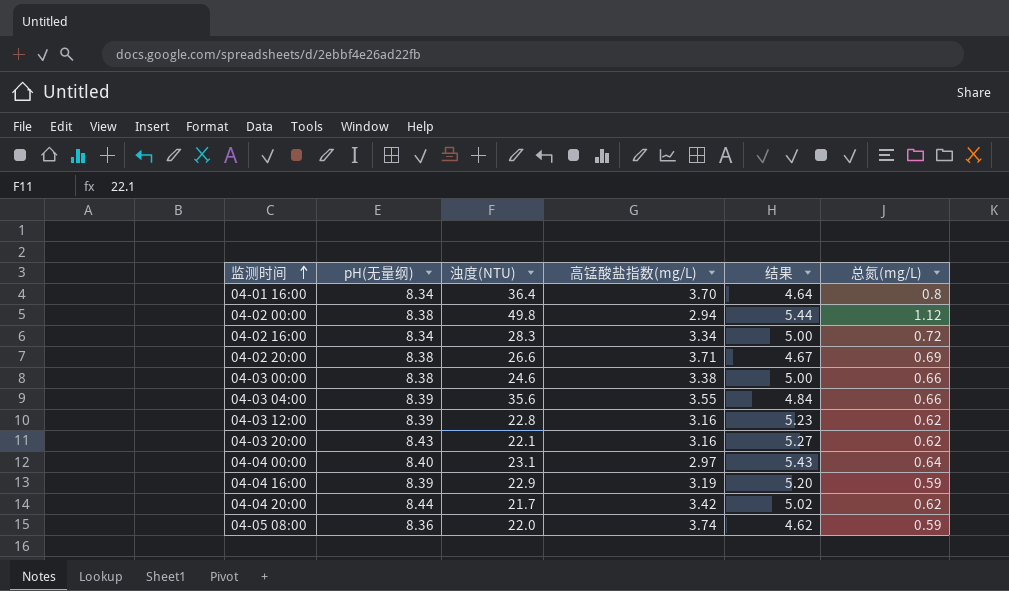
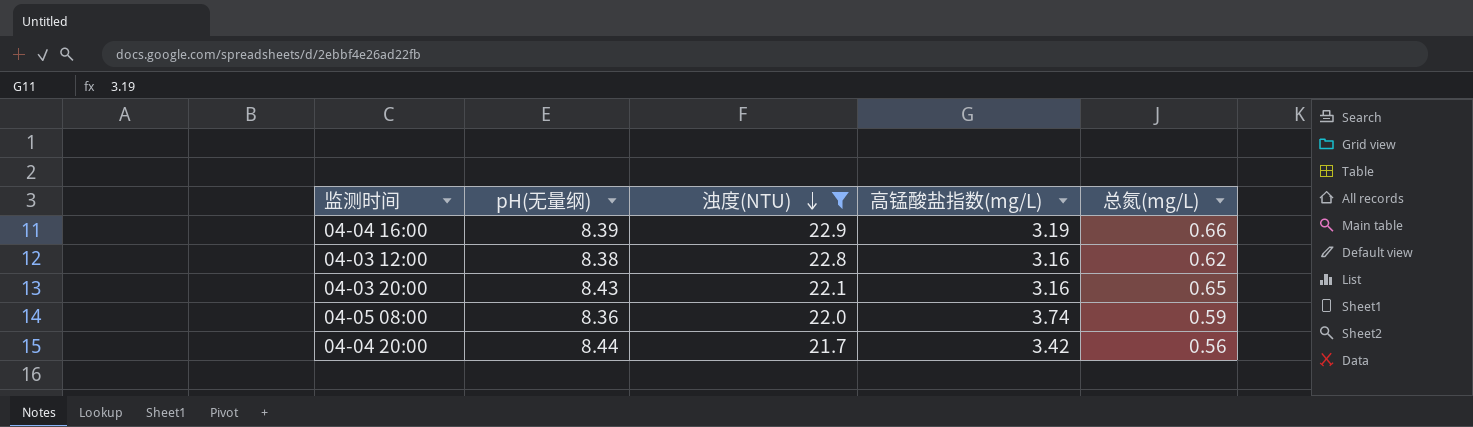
filter: none -> 浊度(NTU) <= 22.9
row order: 监测时间 ascending -> 浊度(NTU) descending
column 结果 | formula: [pH(无量纲)] - [高锰酸盐指数(mg/L)] -> none
04-04 16:00 | 总氮(mg/L): 0.59 -> 0.66
04-03 12:00 | pH(无量纲): 8.39 -> 8.38
04-03 20:00 | 总氮(mg/L): 0.62 -> 0.65
04-04 20:00 | 总氮(mg/L): 0.62 -> 0.56

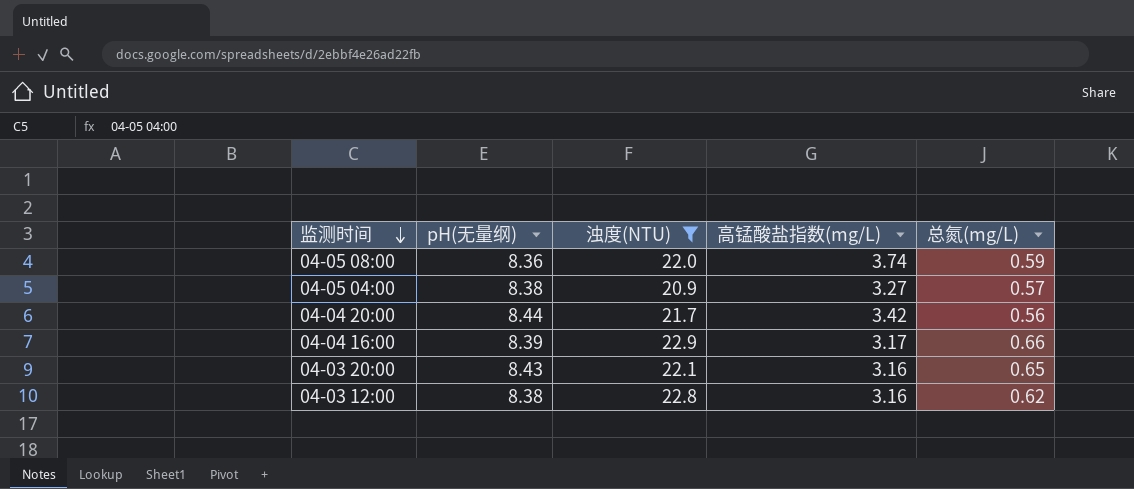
row order: 浊度(NTU) descending -> 监测时间 descending
row 04-05 04:00: none -> 8.38 | 20.9 | 3.27 | 0.57
04-04 16:00 | 高锰酸盐指数(mg/L): 3.19 -> 3.17

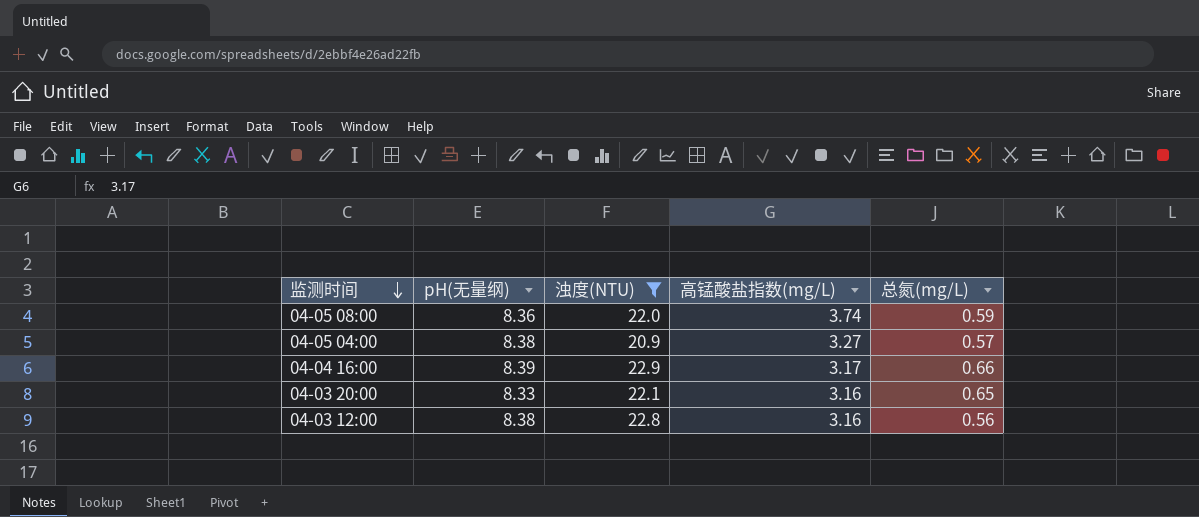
row 04-04 20:00: 8.44 | 21.7 | 3.42 | 0.56 -> none
04-03 20:00 | pH(无量纲): 8.43 -> 8.33
04-03 12:00 | 总氮(mg/L): 0.62 -> 0.56

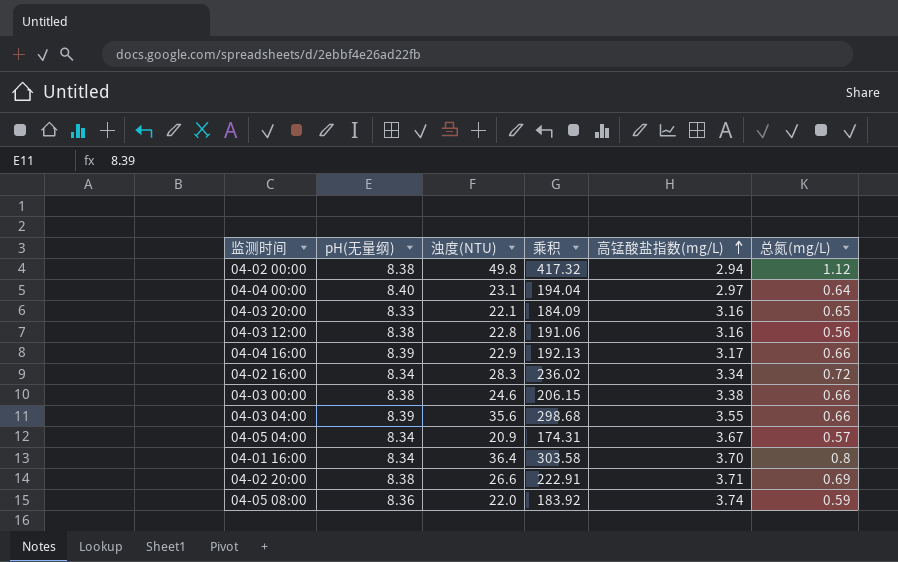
filter: 浊度(NTU) <= 22.9 -> none
row order: 监测时间 descending -> 高锰酸盐指数(mg/L) ascending
column 乘积 | formula: none -> [pH(无量纲)] * [浊度(NTU)]
04-05 04:00 | pH(无量纲): 8.38 -> 8.34
04-05 04:00 | 高锰酸盐指数(mg/L): 3.27 -> 3.67

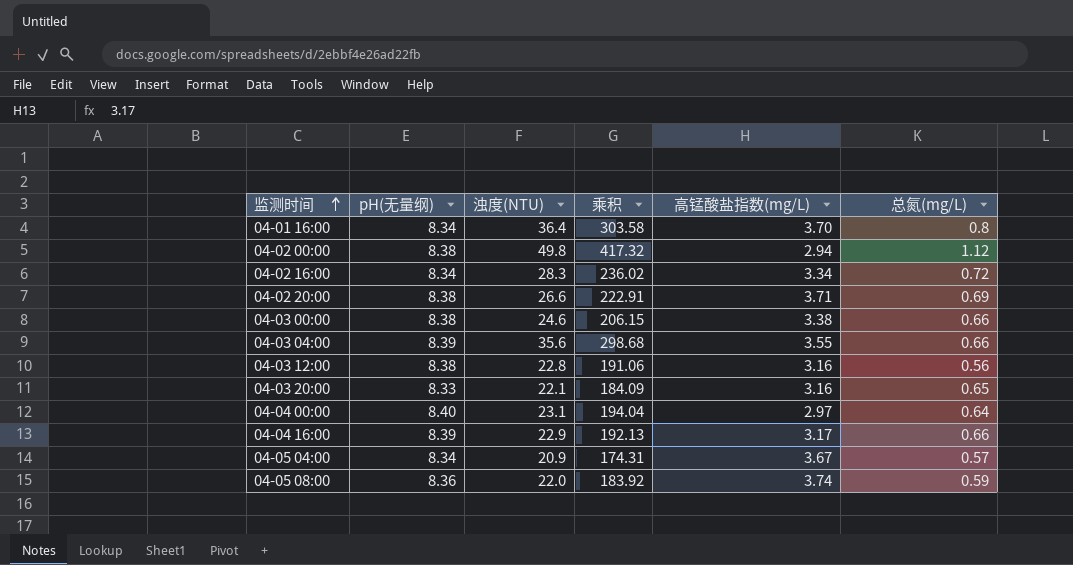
row order: 高锰酸盐指数(mg/L) ascending -> 监测时间 ascending

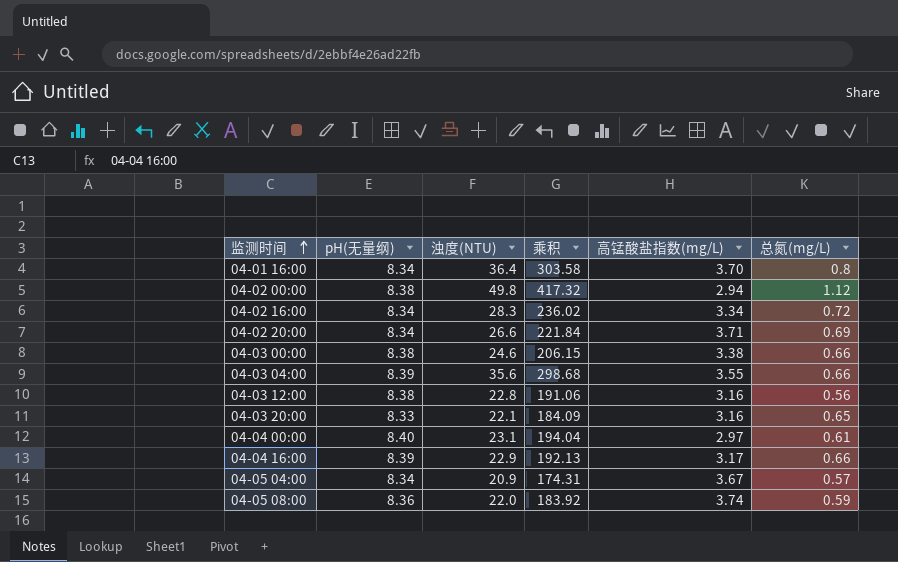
04-02 20:00 | pH(无量纲): 8.38 -> 8.34
04-02 20:00 | 乘积: 222.91 -> 221.84
04-04 00:00 | 总氮(mg/L): 0.64 -> 0.61

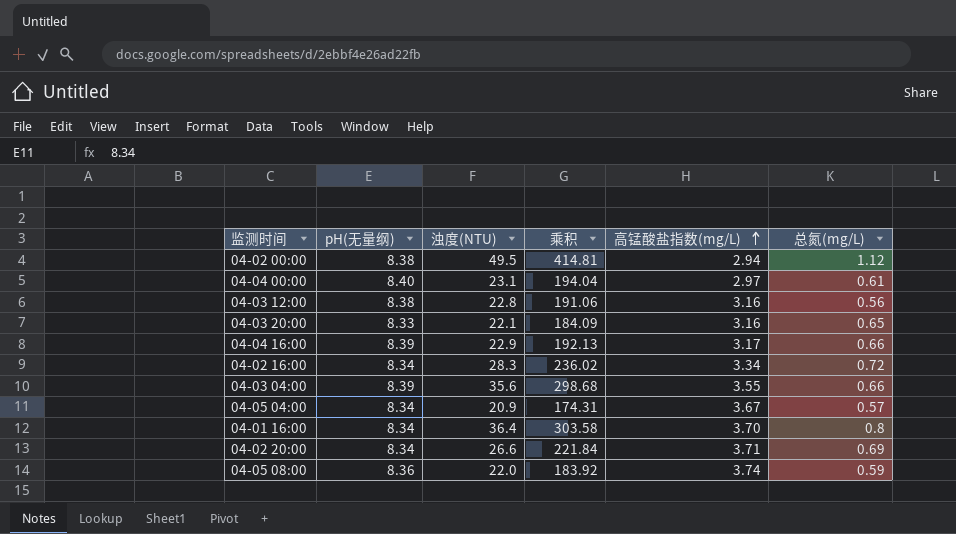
row order: 监测时间 ascending -> 高锰酸盐指数(mg/L) ascending
row 04-03 00:00: 8.38 | 24.6 | 206.15 | 3.38 | 0.66 -> none
04-02 00:00 | 浊度(NTU): 49.8 -> 49.5
04-02 00:00 | 乘积: 417.32 -> 414.81

